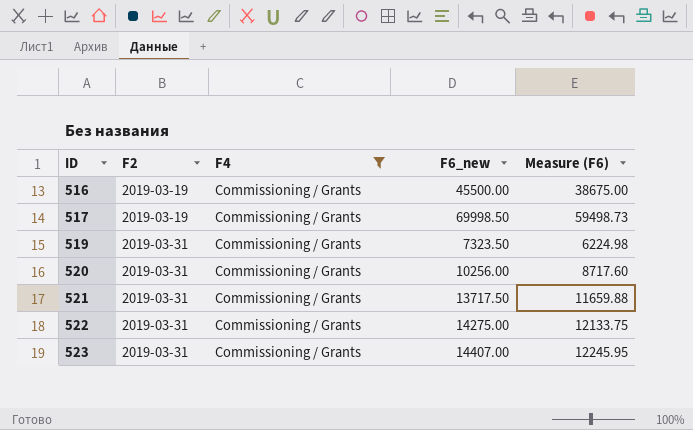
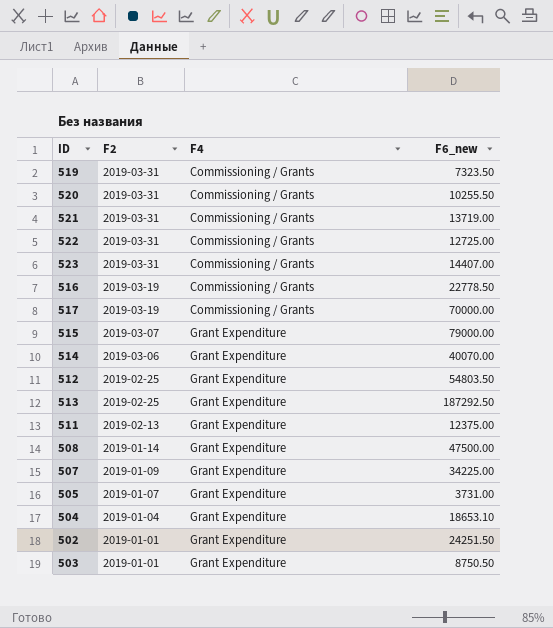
filter: F4 = Commissioning / Grants -> none
row order: ID ascending -> F2 descending
column Measure (F6) | formula: [F6_new] * 0.85 -> none
520 | F6_new: 10256.00 -> 10255.50
521 | F6_new: 13717.50 -> 13719.00
522 | F6_new: 14275.00 -> 12725.00
516 | F6_new: 45500.00 -> 22778.50
517 | F6_new: 69998.50 -> 70000.00

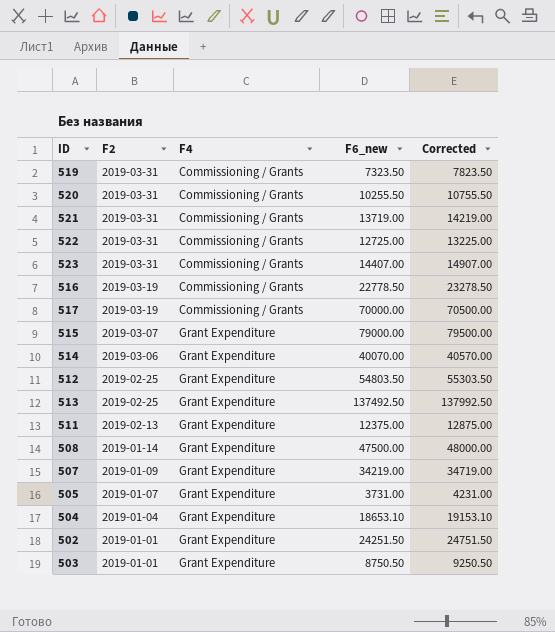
column Corrected | formula: none -> [F6_new] + 500
513 | F6_new: 187292.50 -> 137492.50
507 | F6_new: 34225.00 -> 34219.00

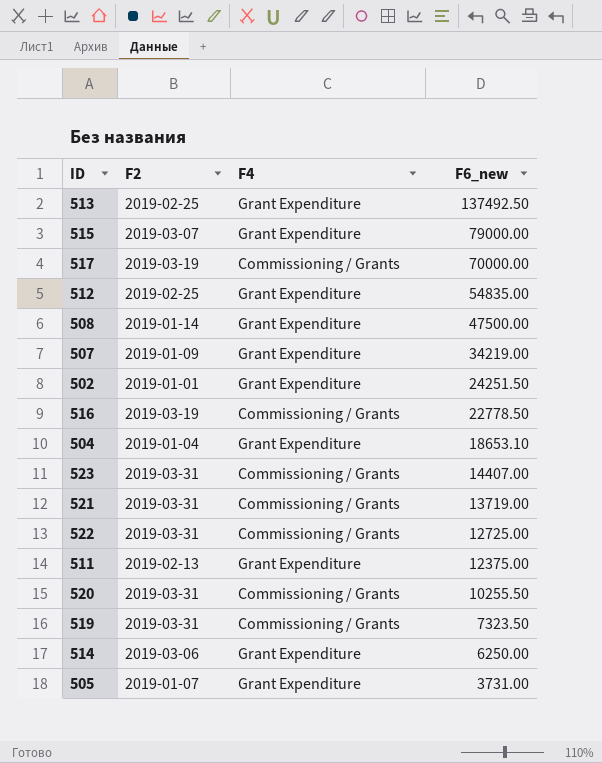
row order: F2 descending -> F6_new descending
column Corrected | formula: [F6_new] + 500 -> none
row 503: 2019-01-01 | Grant Expenditure | 8750.50 | 9250.50 -> none
512 | F6_new: 54803.50 -> 54835.00
514 | F6_new: 40070.00 -> 6250.00

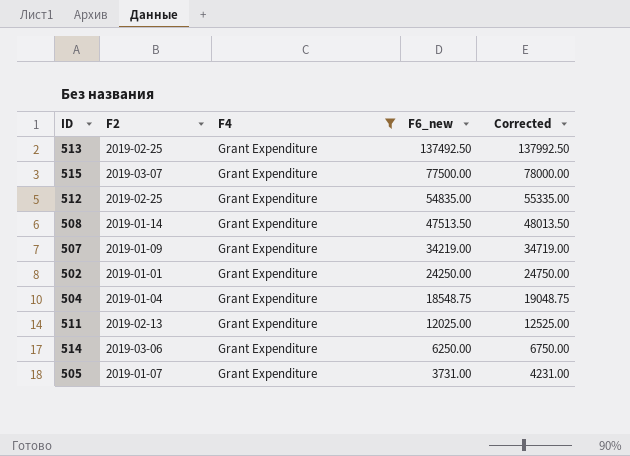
filter: none -> F4 = Grant Expenditure
column Corrected | formula: none -> [F6_new] + 500
515 | F6_new: 79000.00 -> 77500.00
508 | F6_new: 47500.00 -> 47513.50
502 | F6_new: 24251.50 -> 24250.00
504 | F6_new: 18653.10 -> 18548.75
511 | F6_new: 12375.00 -> 12025.00

